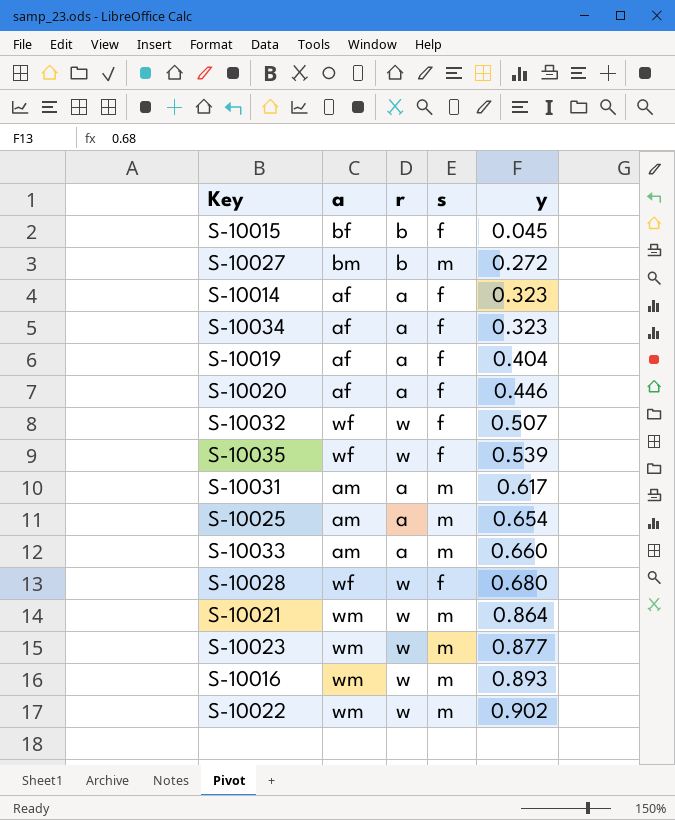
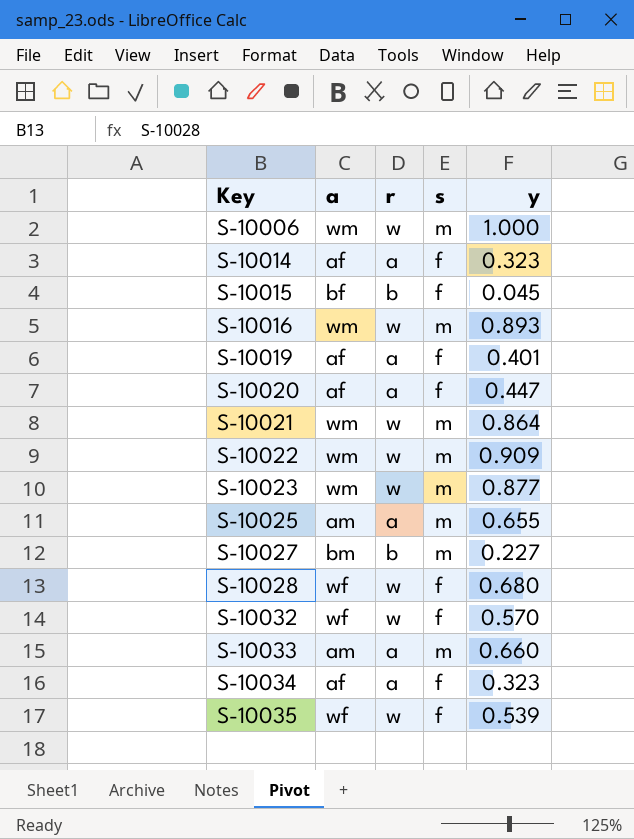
row order: y ascending -> Key ascending
row S-10031: am | a | m | 0.617 -> none
row S-10006: none -> wm | w | m | 1.000
S-10019 | y: 0.404 -> 0.401
S-10020 | y: 0.446 -> 0.447
S-10022 | y: 0.902 -> 0.909
S-10025 | y: 0.654 -> 0.655
S-10027 | y: 0.272 -> 0.227
S-10032 | y: 0.507 -> 0.570

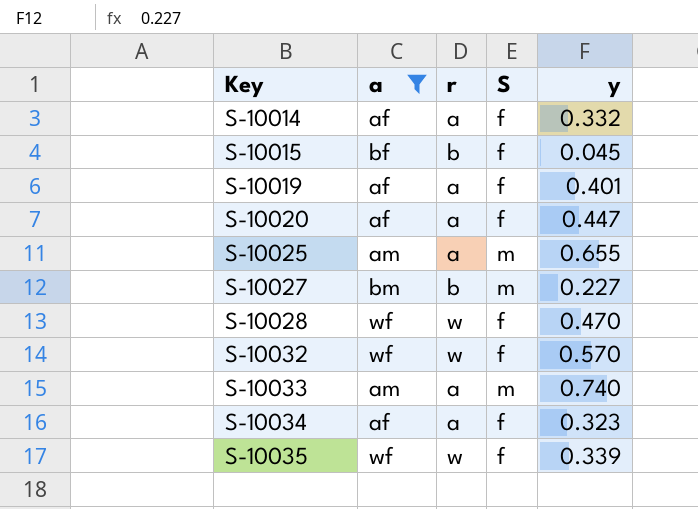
filter: none -> a != wm
column name: s -> S
S-10014 | y: 0.323 -> 0.332
S-10028 | y: 0.680 -> 0.470
S-10033 | y: 0.660 -> 0.740
S-10035 | y: 0.539 -> 0.339

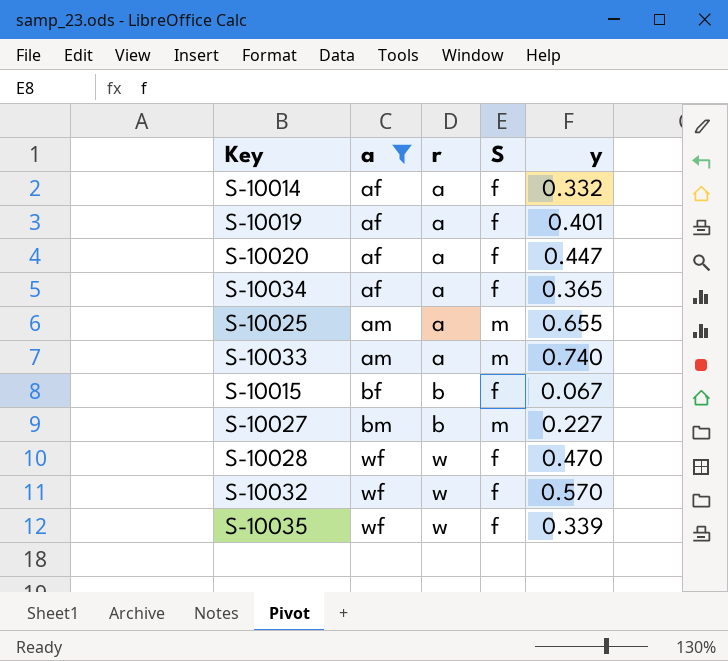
row order: Key ascending -> a ascending
S-10034 | y: 0.323 -> 0.365
S-10015 | y: 0.045 -> 0.067

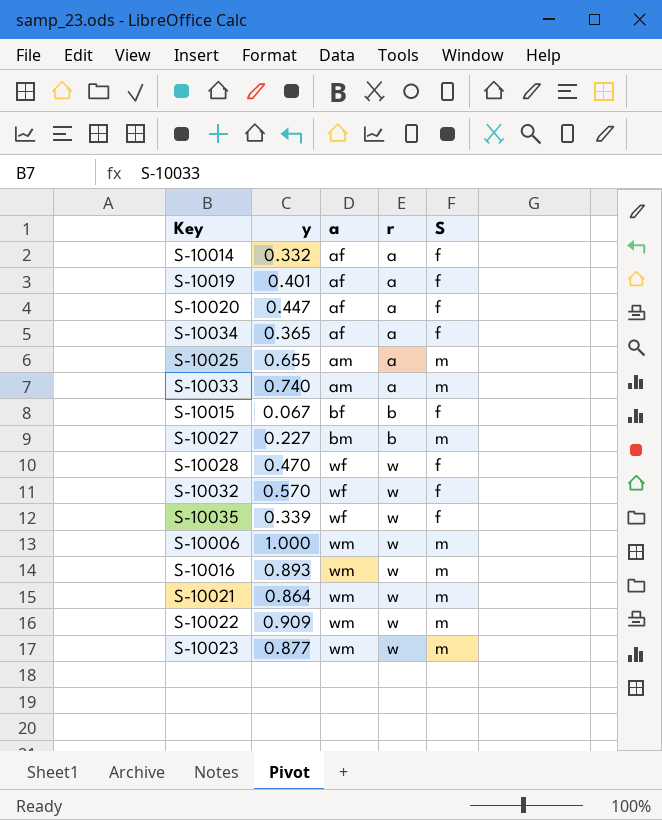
filter: a != wm -> none
column y | position: 5 -> 2

